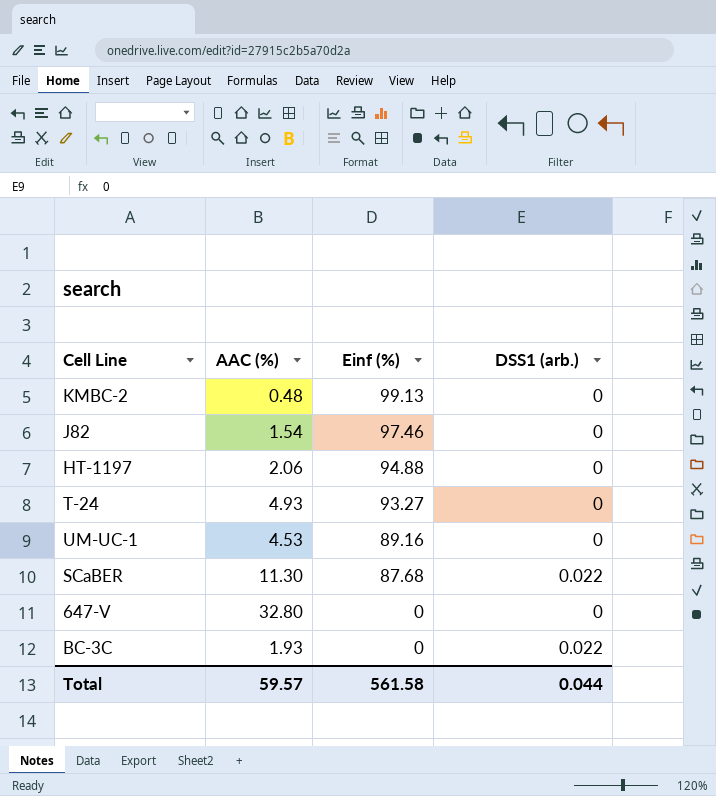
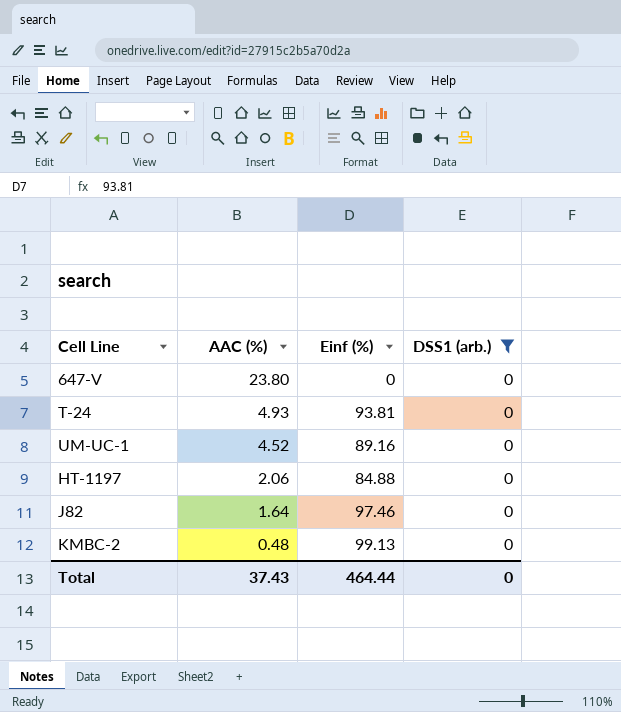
filter: none -> DSS1 (arb.) = 0
row order: Einf (%) descending -> AAC (%) descending
647-V | AAC (%): 32.80 -> 23.80
T-24 | Einf (%): 93.27 -> 93.81
UM-UC-1 | AAC (%): 4.53 -> 4.52
HT-1197 | Einf (%): 94.88 -> 84.88
J82 | AAC (%): 1.54 -> 1.64
Total | AAC (%): 59.57 -> 37.43
Total | Einf (%): 561.58 -> 464.44
Total | DSS1 (arb.): 0.044 -> 0

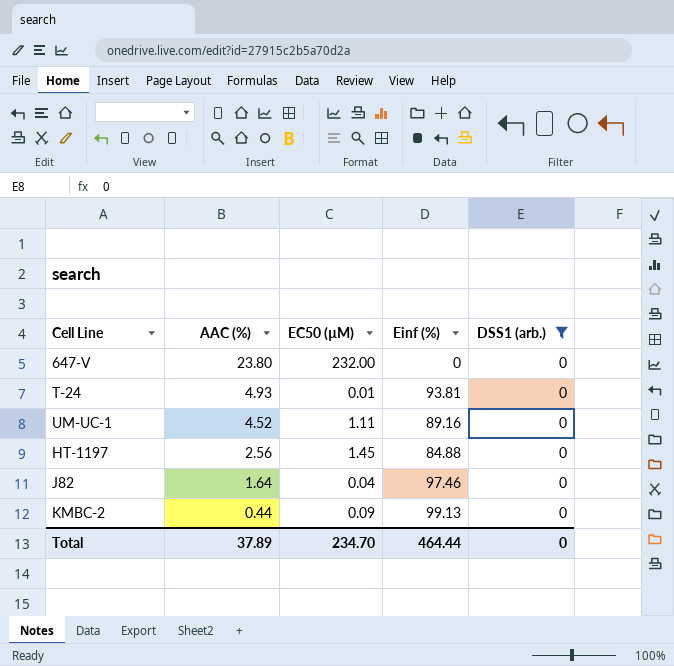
column EC50 (µM) | position: none -> 3
HT-1197 | AAC (%): 2.06 -> 2.56
KMBC-2 | AAC (%): 0.48 -> 0.44
Total | AAC (%): 37.43 -> 37.89

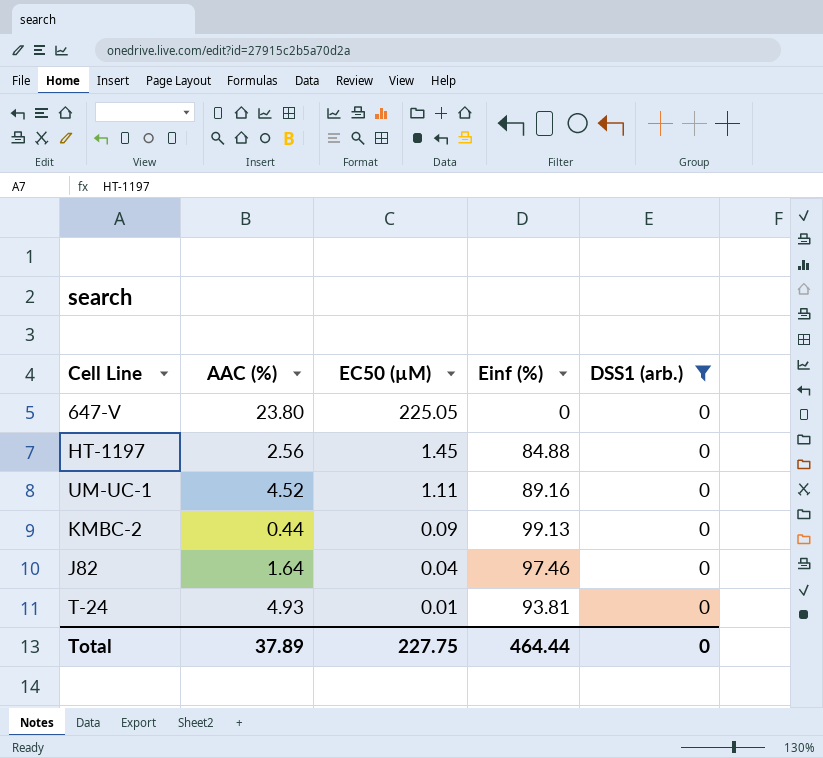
row order: AAC (%) descending -> EC50 (µM) descending
647-V | EC50 (µM): 232.00 -> 225.05
Total | EC50 (µM): 234.70 -> 227.75

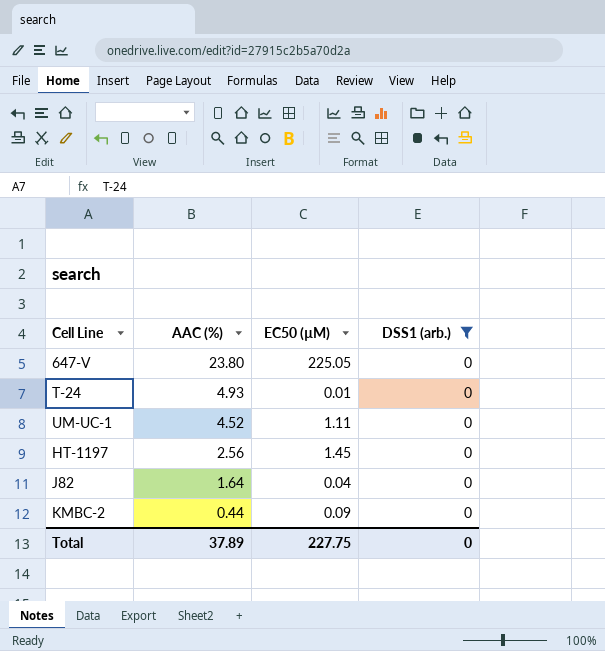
row order: EC50 (µM) descending -> AAC (%) descending
column Einf (%) | position: 4 -> none

